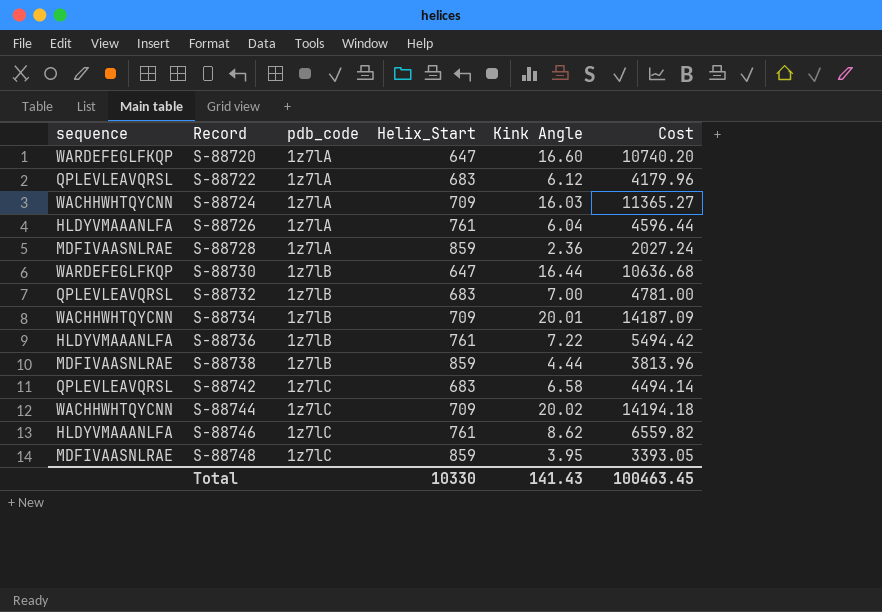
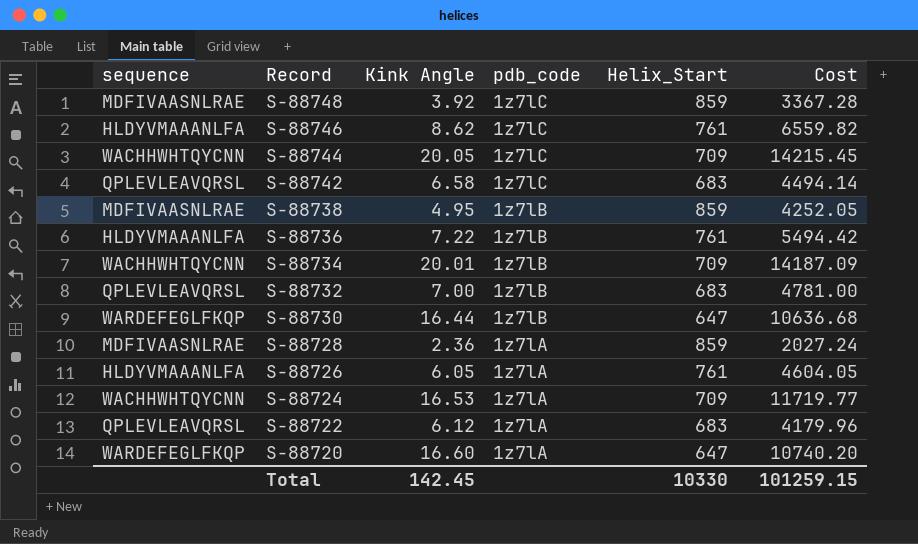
row order: Record ascending -> Record descending
column Kink Angle | position: 5 -> 3
S-88748 | Kink Angle: 3.95 -> 3.92
S-88748 | Cost: 3393.05 -> 3367.28
S-88744 | Kink Angle: 20.02 -> 20.05
S-88744 | Cost: 14194.18 -> 14215.45
S-88738 | Kink Angle: 4.44 -> 4.95
S-88738 | Cost: 3813.96 -> 4252.05
S-88726 | Kink Angle: 6.04 -> 6.05
S-88726 | Cost: 4596.44 -> 4604.05
S-88724 | Kink Angle: 16.03 -> 16.53
S-88724 | Cost: 11365.27 -> 11719.77
Total | Kink Angle: 141.43 -> 142.45
Total | Cost: 100463.45 -> 101259.15

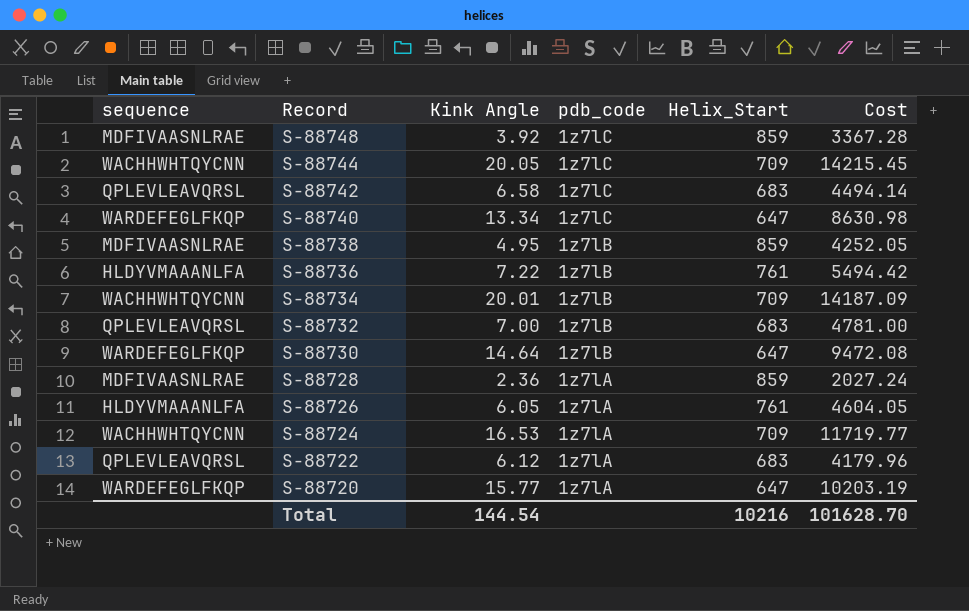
row S-88746: HLDYVMAAANLFA | 8.62 | 1z7lC | 761 | 6559.82 -> none
row S-88740: none -> WARDEFEGLFKQP | 13.34 | 1z7lC | 647 | 8630.98
S-88730 | Kink Angle: 16.44 -> 14.64
S-88730 | Cost: 10636.68 -> 9472.08
S-88720 | Kink Angle: 16.60 -> 15.77
S-88720 | Cost: 10740.20 -> 10203.19
Total | Kink Angle: 142.45 -> 144.54
Total | Helix_Start: 10330 -> 10216
Total | Cost: 101259.15 -> 101628.70

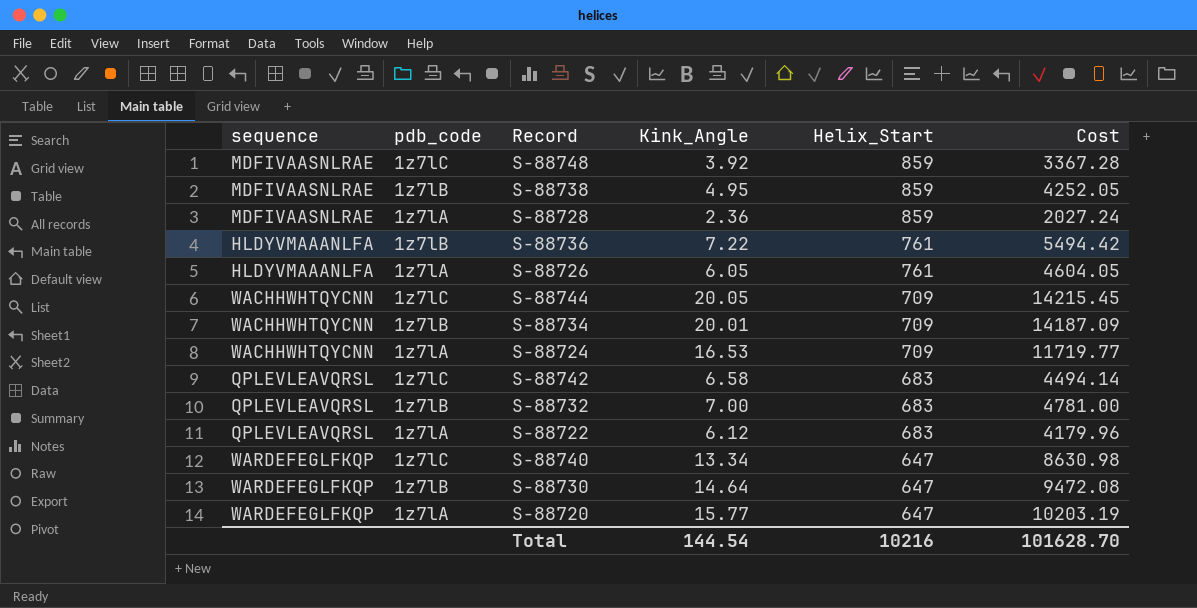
row order: Record descending -> Helix_Start descending
column pdb_code | position: 4 -> 2
column name: Kink Angle -> Kink_Angle

